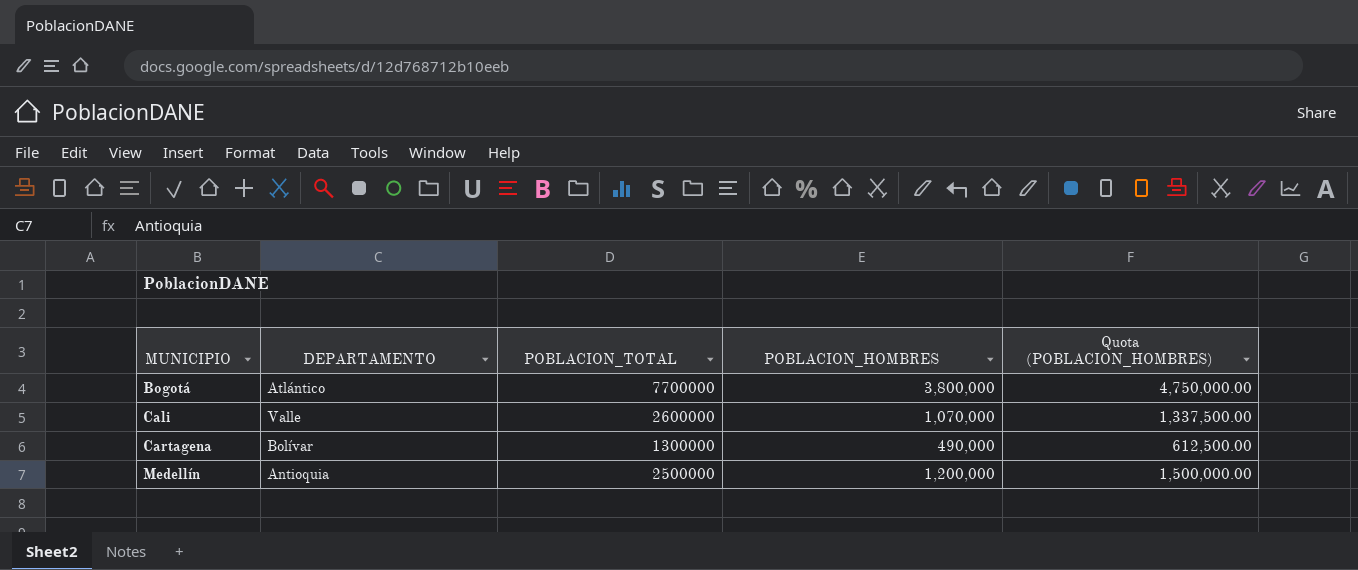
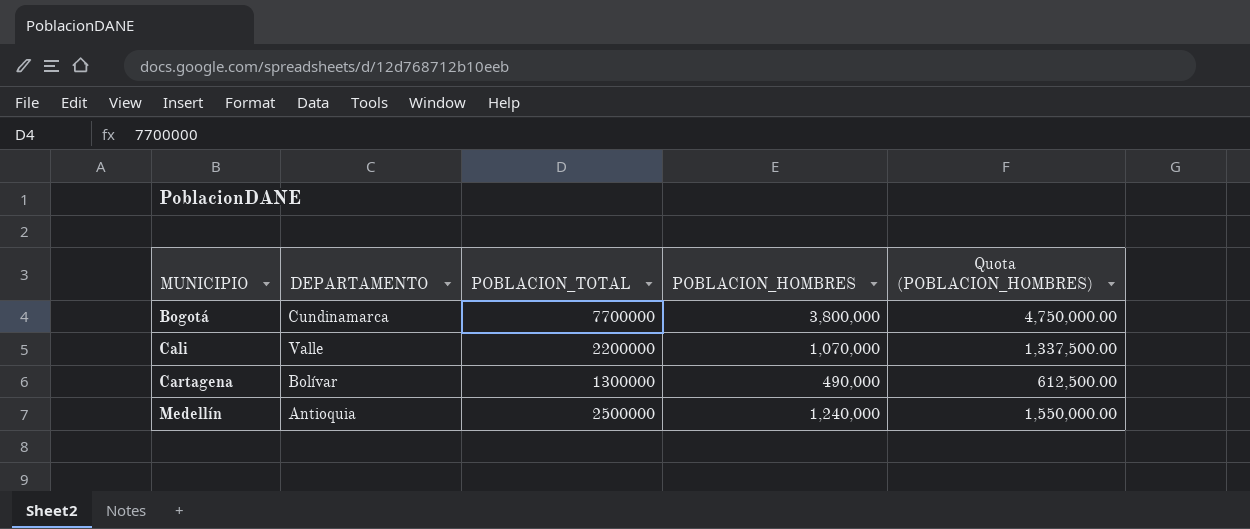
Bogotá | DEPARTAMENTO: Atlántico -> Cundinamarca
Cali | POBLACION_TOTAL: 2600000 -> 2200000
Medellín | POBLACION_HOMBRES: 1,200,000 -> 1,240,000
Medellín | Quota (POBLACION_HOMBRES): 1,500,000.00 -> 1,550,000.00

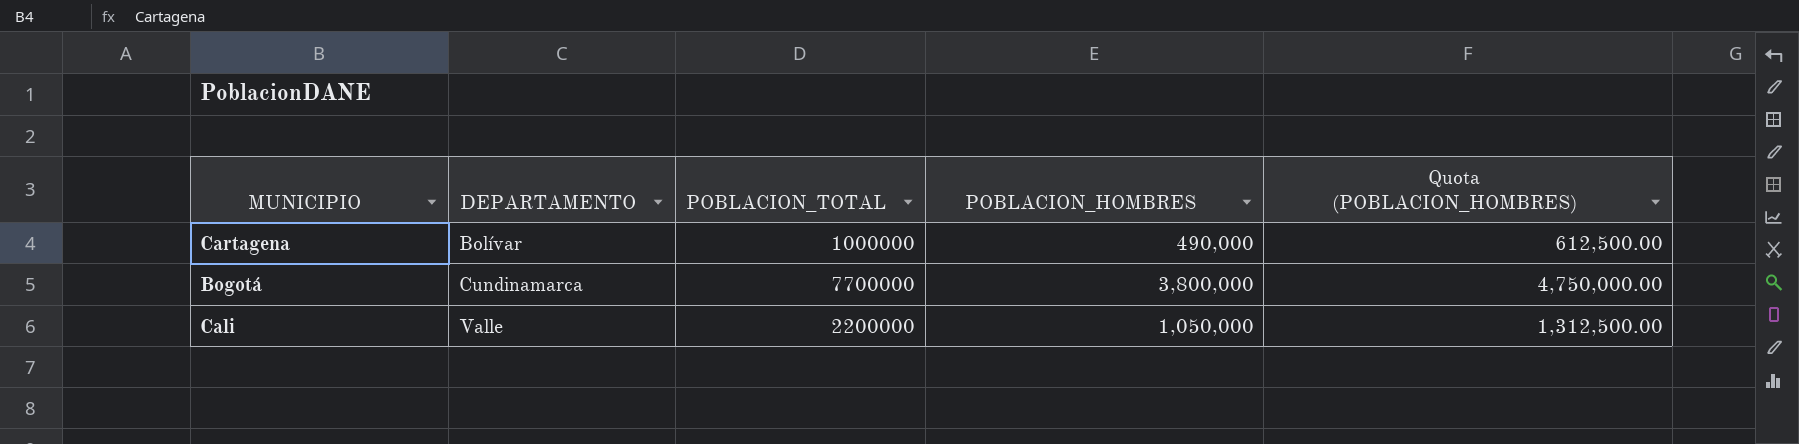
row order: MUNICIPIO ascending -> DEPARTAMENTO ascending
row Medellín: Antioquia | 2500000 | 1,240,000 | 1,550,000.00 -> none
Cartagena | POBLACION_TOTAL: 1300000 -> 1000000
Cali | POBLACION_HOMBRES: 1,070,000 -> 1,050,000
Cali | Quota (POBLACION_HOMBRES): 1,337,500.00 -> 1,312,500.00

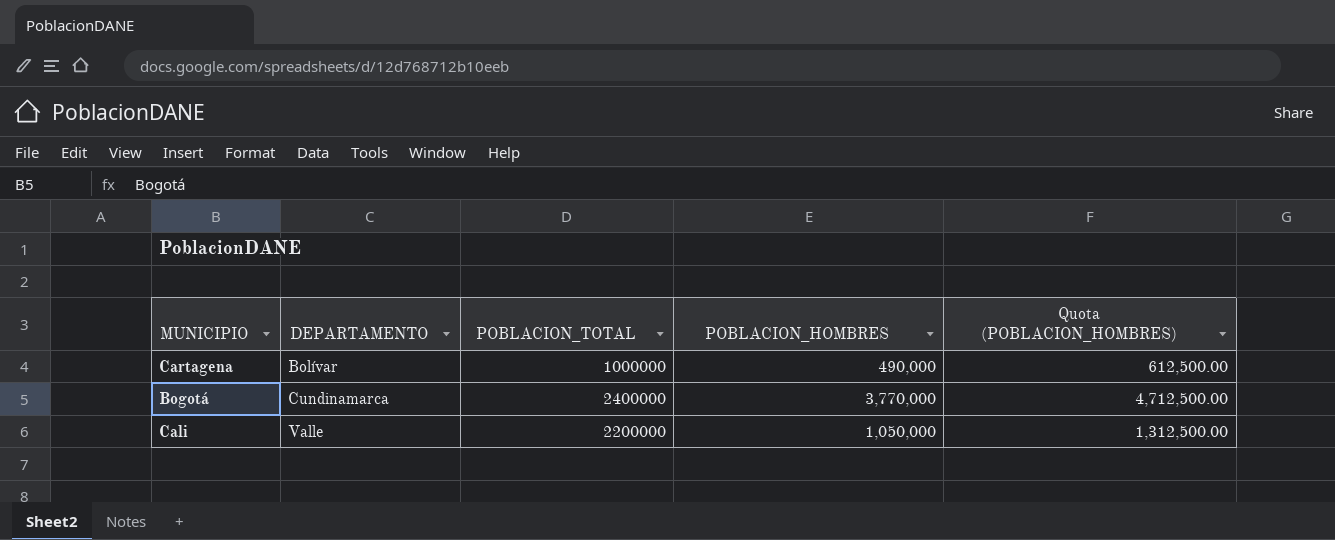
Bogotá | POBLACION_TOTAL: 7700000 -> 2400000
Bogotá | POBLACION_HOMBRES: 3,800,000 -> 3,770,000
Bogotá | Quota (POBLACION_HOMBRES): 4,750,000.00 -> 4,712,500.00

